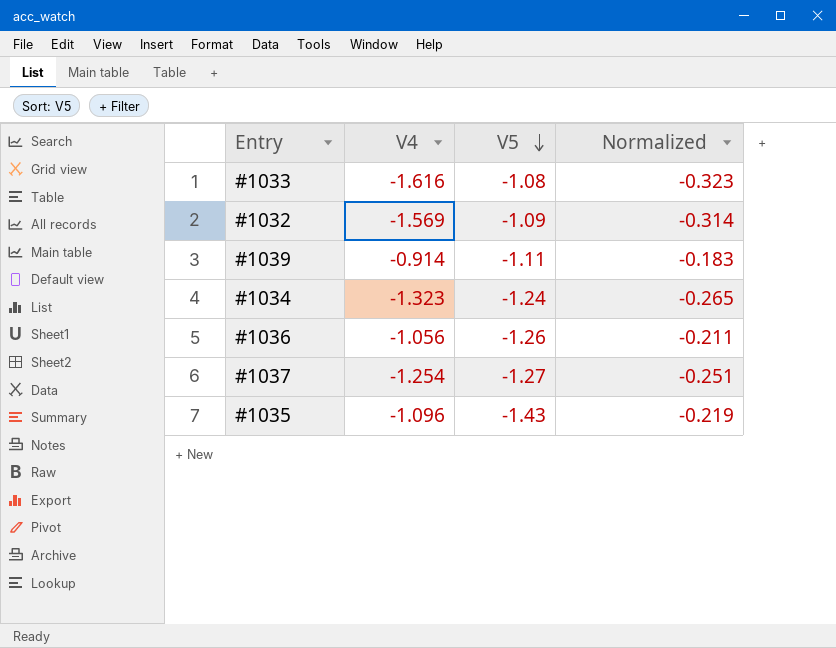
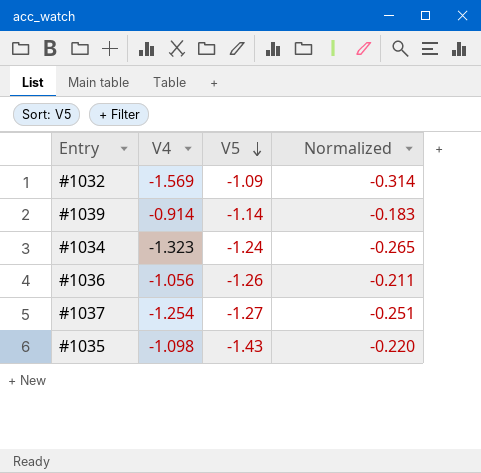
row #1033: -1.616 | -1.08 | -0.323 -> none
#1039 | V5: -1.11 -> -1.14
#1035 | V4: -1.096 -> -1.098
#1035 | Normalized: -0.219 -> -0.220

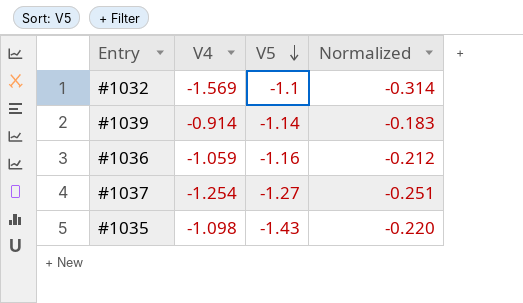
row #1034: -1.323 | -1.24 | -0.265 -> none
#1032 | V5: -1.09 -> -1.1
#1036 | V4: -1.056 -> -1.059
#1036 | V5: -1.26 -> -1.16
#1036 | Normalized: -0.211 -> -0.212

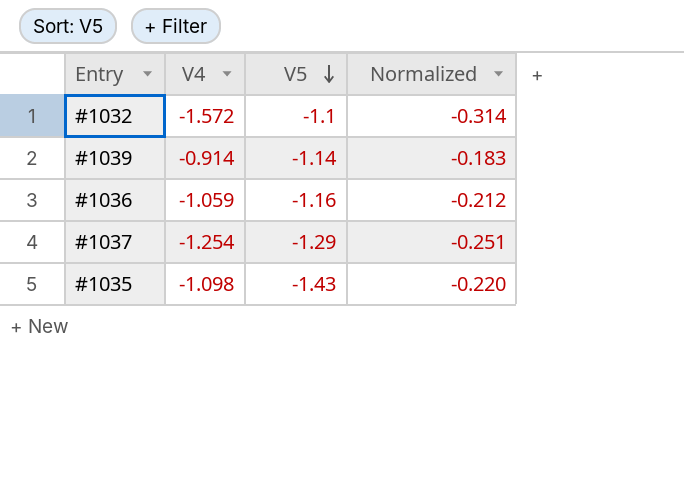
#1032 | V4: -1.569 -> -1.572
#1037 | V5: -1.27 -> -1.29

